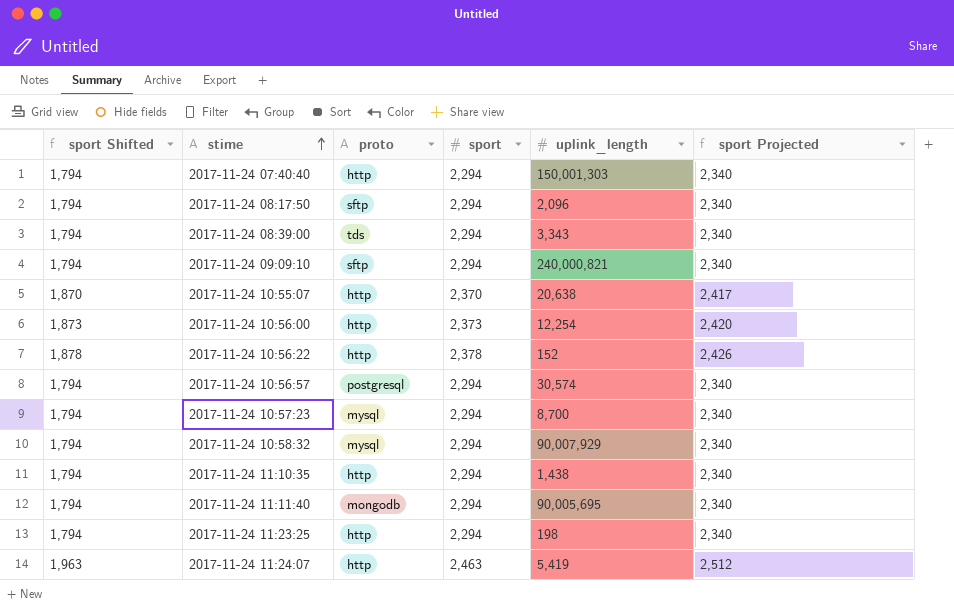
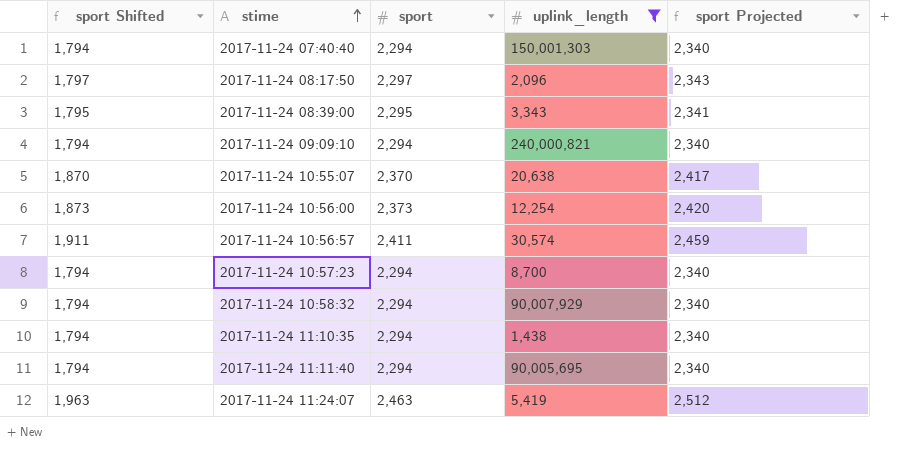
filter: none -> uplink_length >= 1,438
column proto | position: 3 -> none
2017-11-24 08:17:50 | sport Shifted: 1,794 -> 1,797
2017-11-24 08:17:50 | sport: 2,294 -> 2,297
2017-11-24 08:17:50 | sport Projected: 2,340 -> 2,343
2017-11-24 08:39:00 | sport Shifted: 1,794 -> 1,795
2017-11-24 08:39:00 | sport: 2,294 -> 2,295
2017-11-24 08:39:00 | sport Projected: 2,340 -> 2,341
2017-11-24 10:56:57 | sport Shifted: 1,794 -> 1,911
2017-11-24 10:56:57 | sport: 2,294 -> 2,411
2017-11-24 10:56:57 | sport Projected: 2,340 -> 2,459

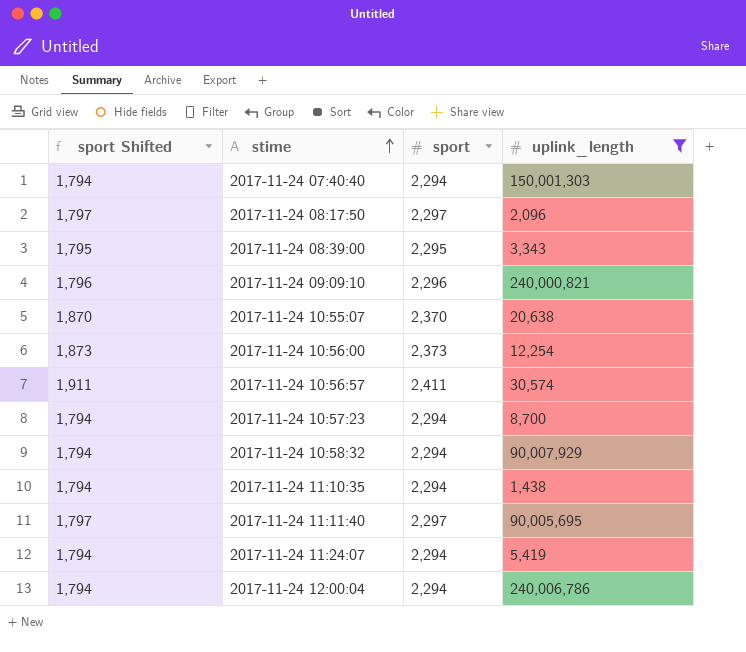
column sport Projected | formula: [sport] * 1.02 -> none
2017-11-24 09:09:10 | sport Shifted: 1,794 -> 1,796
2017-11-24 09:09:10 | sport: 2,294 -> 2,296
2017-11-24 11:11:40 | sport Shifted: 1,794 -> 1,797
2017-11-24 11:11:40 | sport: 2,294 -> 2,297
2017-11-24 11:24:07 | sport Shifted: 1,963 -> 1,794
2017-11-24 11:24:07 | sport: 2,463 -> 2,294
row 2017-11-24 12:00:04: none -> 1,794 | 2,294 | 240,006,786

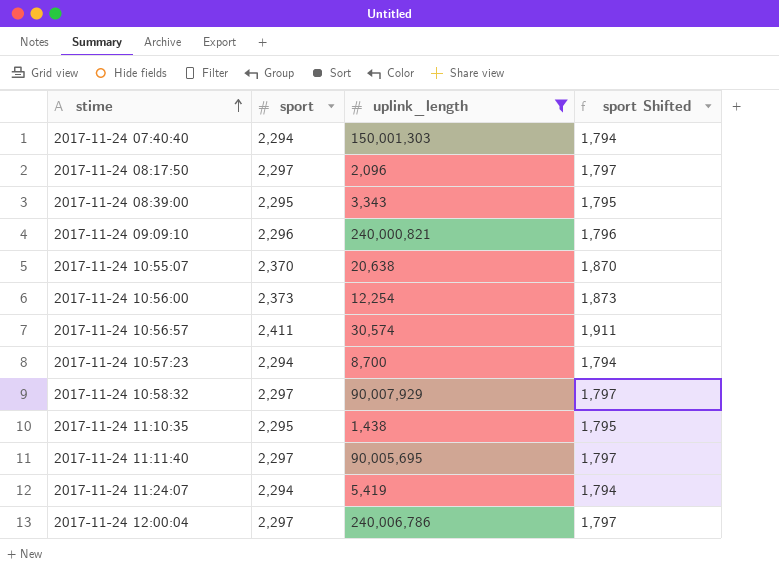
column sport Shifted | position: 1 -> 4
2017-11-24 10:58:32 | sport: 2,294 -> 2,297
2017-11-24 10:58:32 | sport Shifted: 1,794 -> 1,797
2017-11-24 11:10:35 | sport: 2,294 -> 2,295
2017-11-24 11:10:35 | sport Shifted: 1,794 -> 1,795
2017-11-24 12:00:04 | sport: 2,294 -> 2,297
2017-11-24 12:00:04 | sport Shifted: 1,794 -> 1,797

